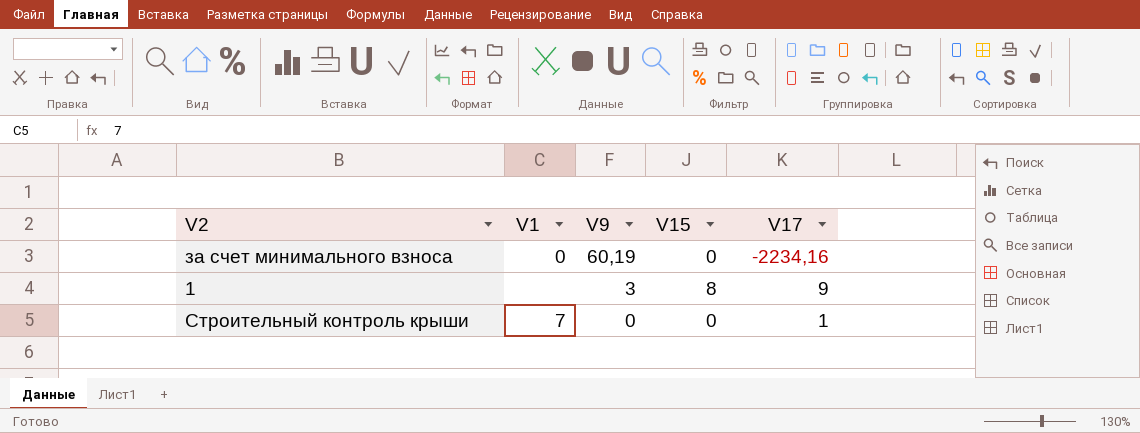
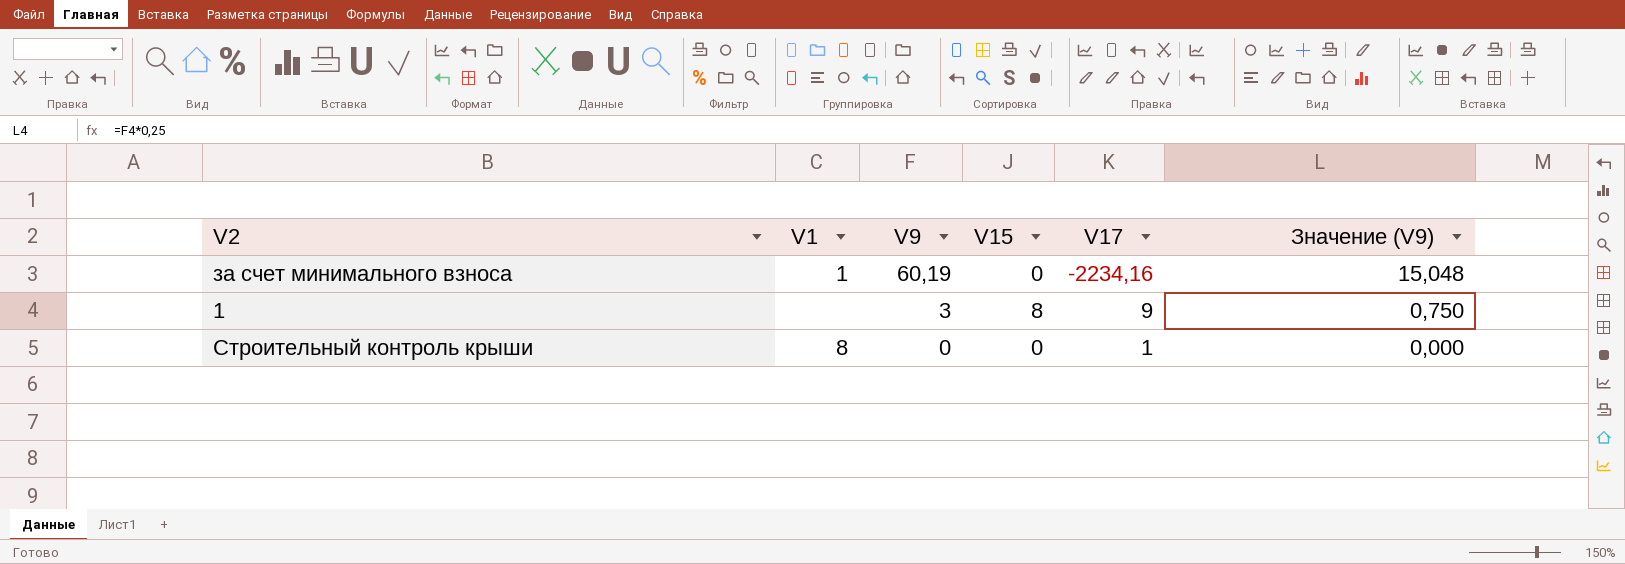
column Значение (V9) | formula: none -> [V9] * 0,25
за счет минимального взноса | V1: 0 -> 1
Строительный контроль крыши | V1: 7 -> 8

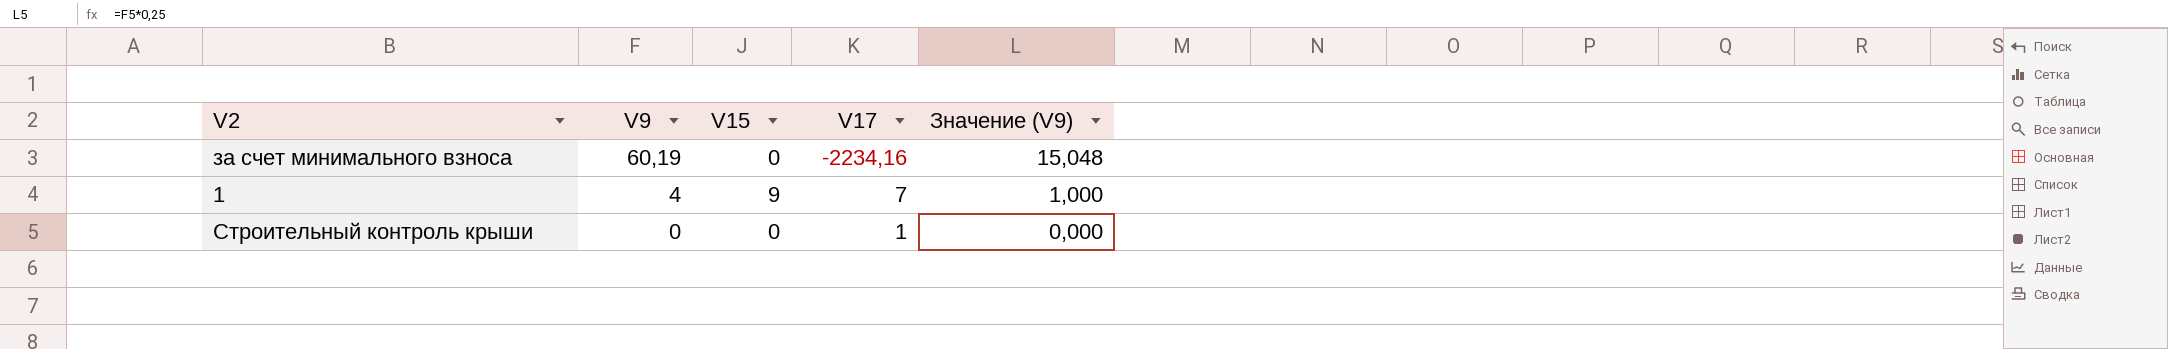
column V1 | position: 2 -> none
1 | V9: 3 -> 4
1 | V15: 8 -> 9
1 | V17: 9 -> 7
1 | Значение (V9): 0,750 -> 1,000

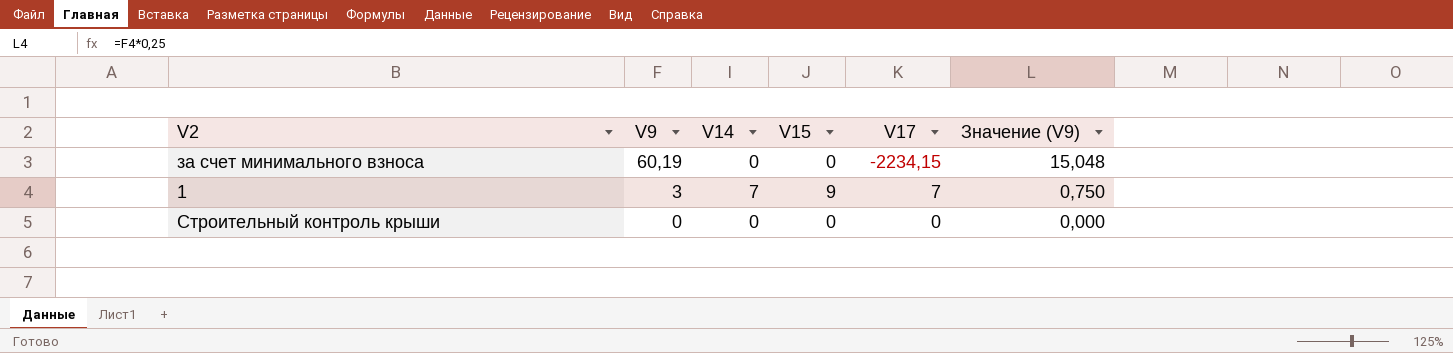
column V14 | position: none -> 3
за счет минимального взноса | V17: -2234,16 -> -2234,15
1 | V9: 4 -> 3
1 | Значение (V9): 1,000 -> 0,750
Строительный контроль крыши | V17: 1 -> 0

